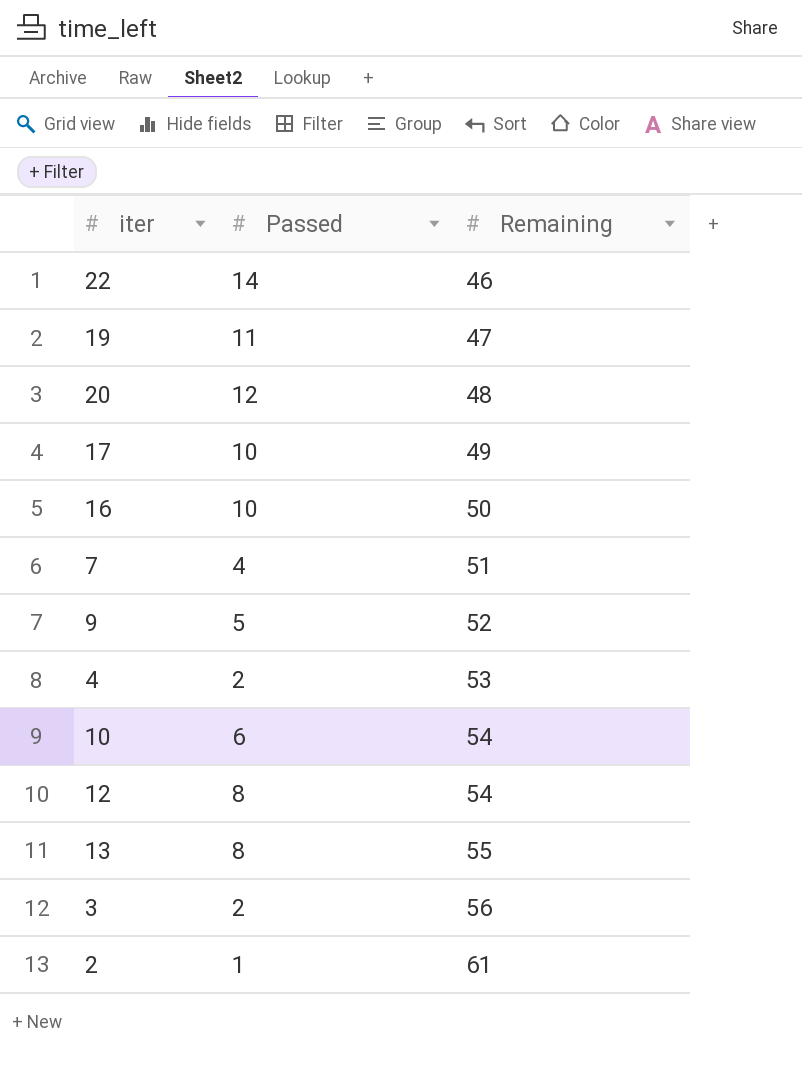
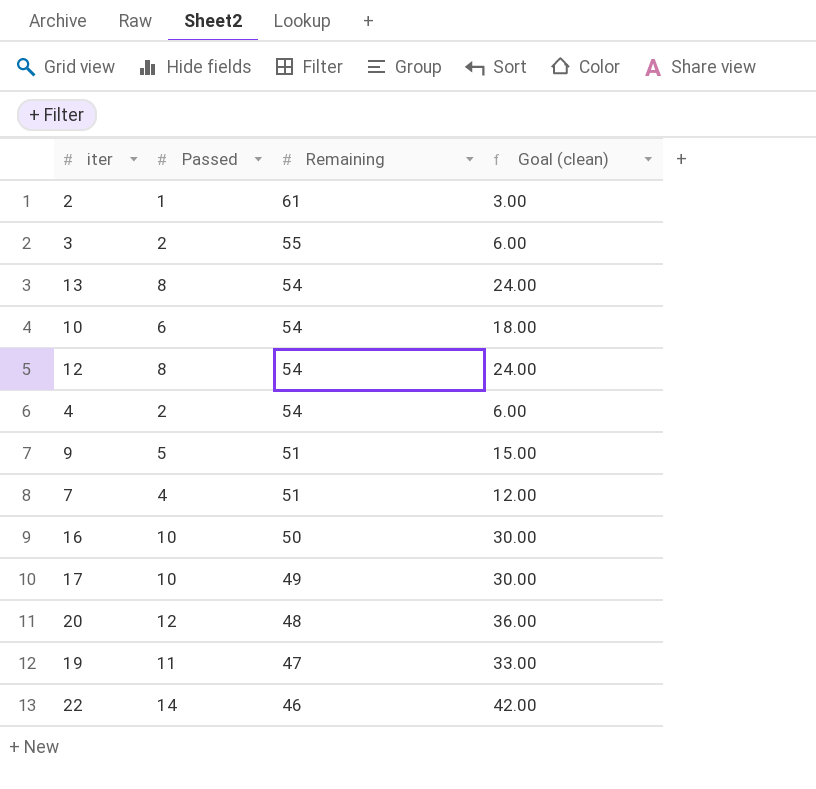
row order: Remaining ascending -> Remaining descending
column Goal (clean) | formula: none -> [Passed] * 3
3 | Remaining: 56 -> 55
13 | Remaining: 55 -> 54
4 | Remaining: 53 -> 54
9 | Remaining: 52 -> 51

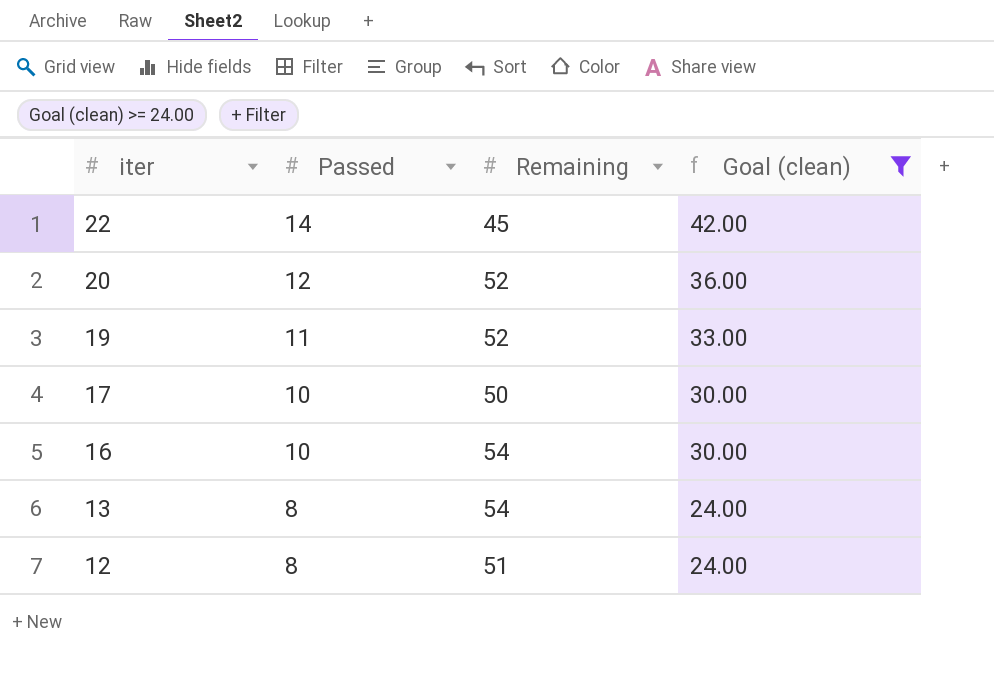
filter: none -> Goal (clean) >= 24.00
row order: Remaining descending -> iter descending
22 | Remaining: 46 -> 45
20 | Remaining: 48 -> 52
19 | Remaining: 47 -> 52
17 | Remaining: 49 -> 50
16 | Remaining: 50 -> 54
12 | Remaining: 54 -> 51

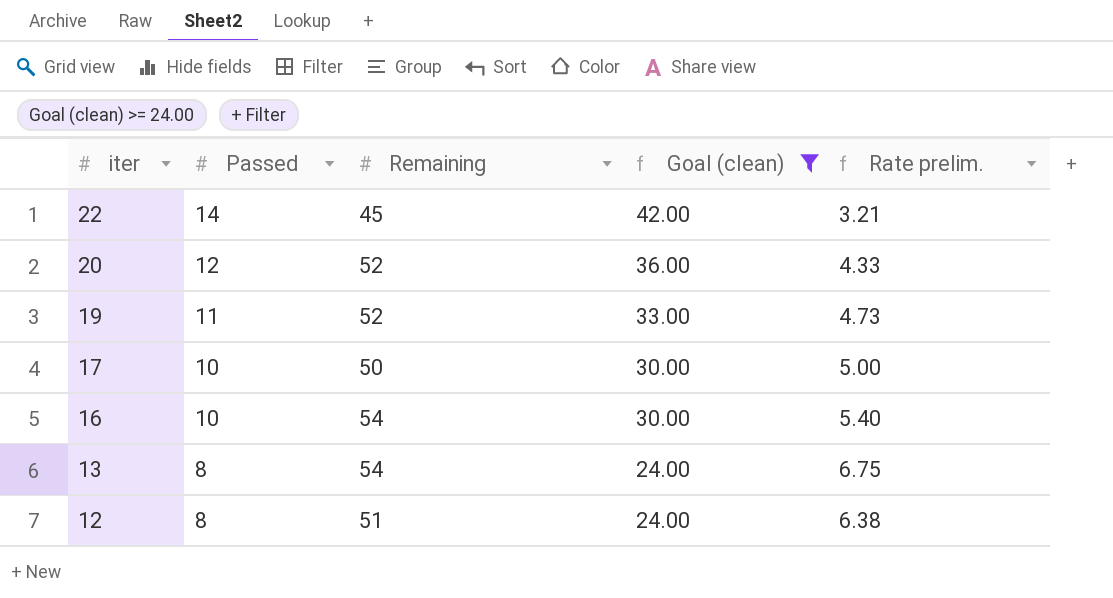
column Rate prelim. | formula: none -> [Remaining] / [Passed]

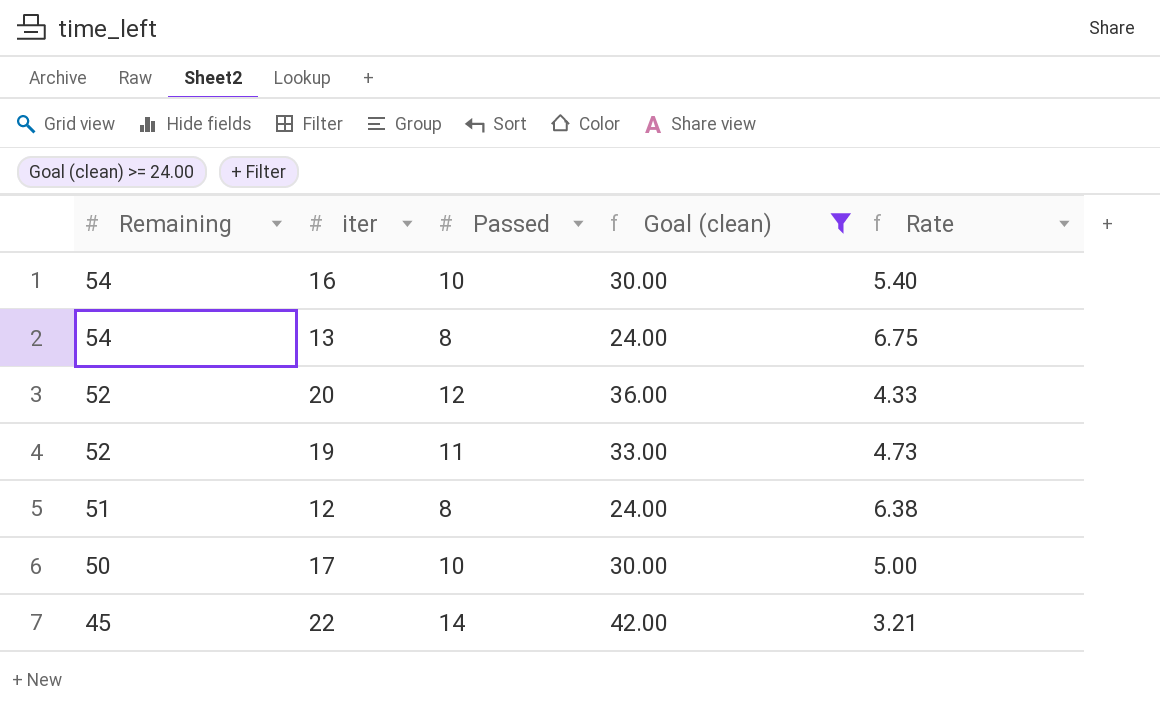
row order: iter descending -> Remaining descending
column Remaining | position: 3 -> 1
column name: Rate prelim. -> Rate

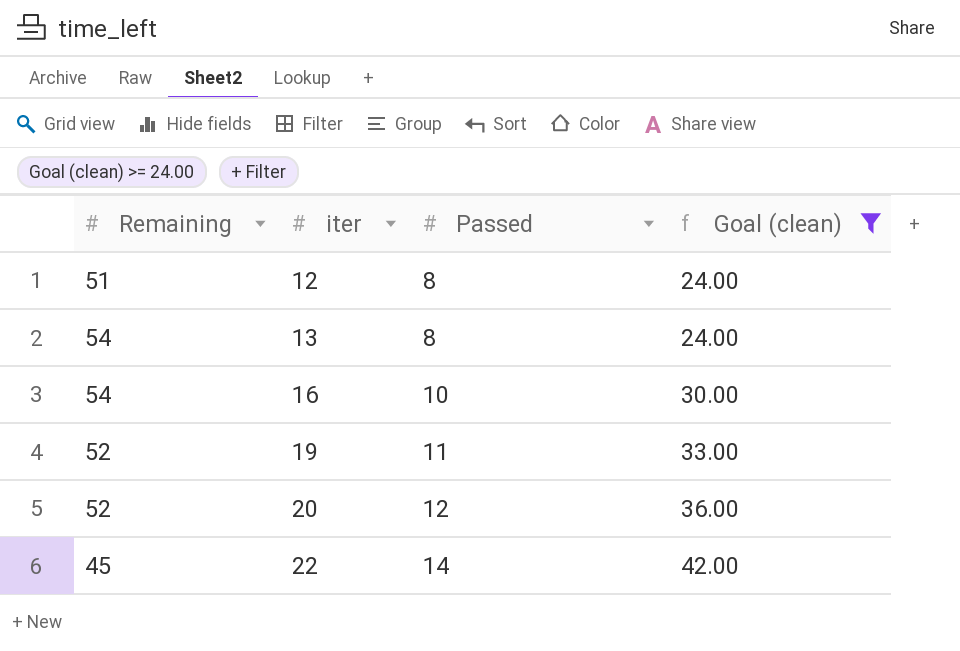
row order: Remaining descending -> iter ascending
column Rate | formula: [Remaining] / [Passed] -> none
row 17: 50 | 10 | 30.00 | 5.00 -> none

